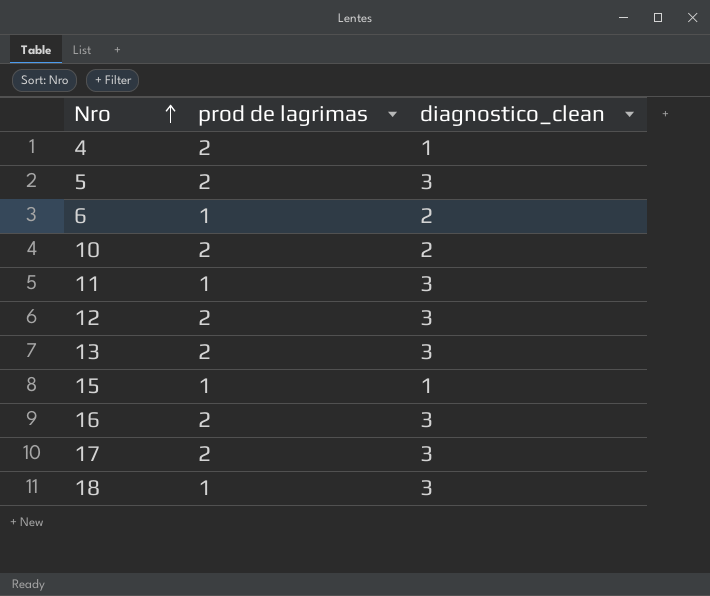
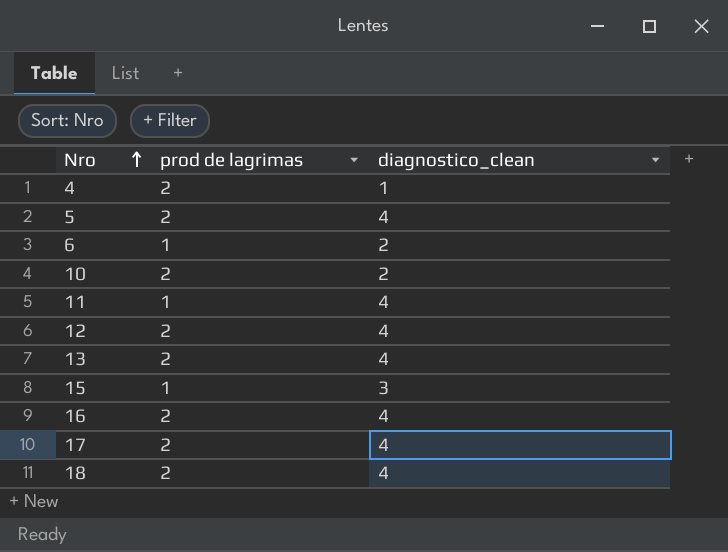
5 | diagnostico_clean: 3 -> 4
11 | diagnostico_clean: 3 -> 4
12 | diagnostico_clean: 3 -> 4
13 | diagnostico_clean: 3 -> 4
15 | diagnostico_clean: 1 -> 3
16 | diagnostico_clean: 3 -> 4
17 | diagnostico_clean: 3 -> 4
18 | prod de lagrimas: 1 -> 2
18 | diagnostico_clean: 3 -> 4

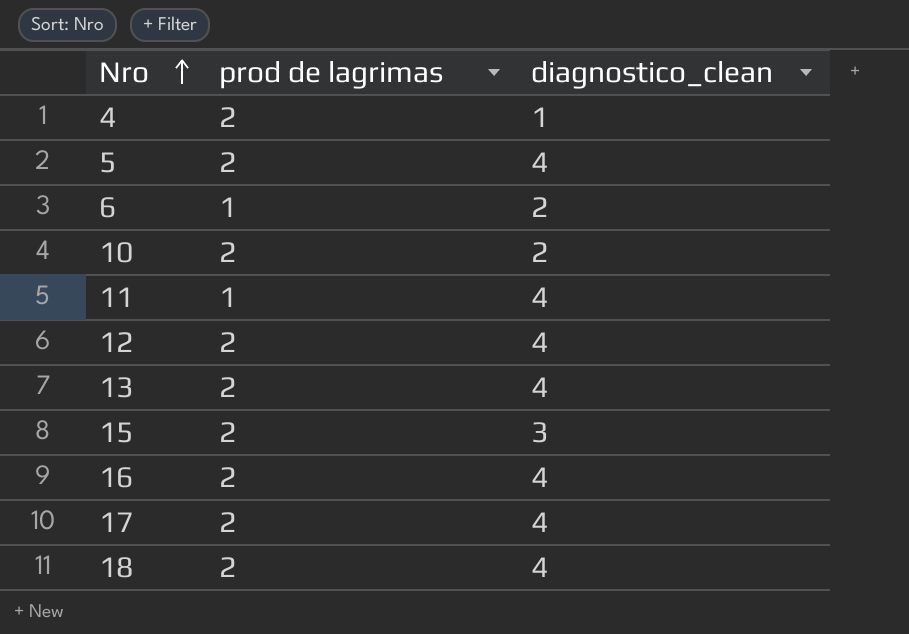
15 | prod de lagrimas: 1 -> 2

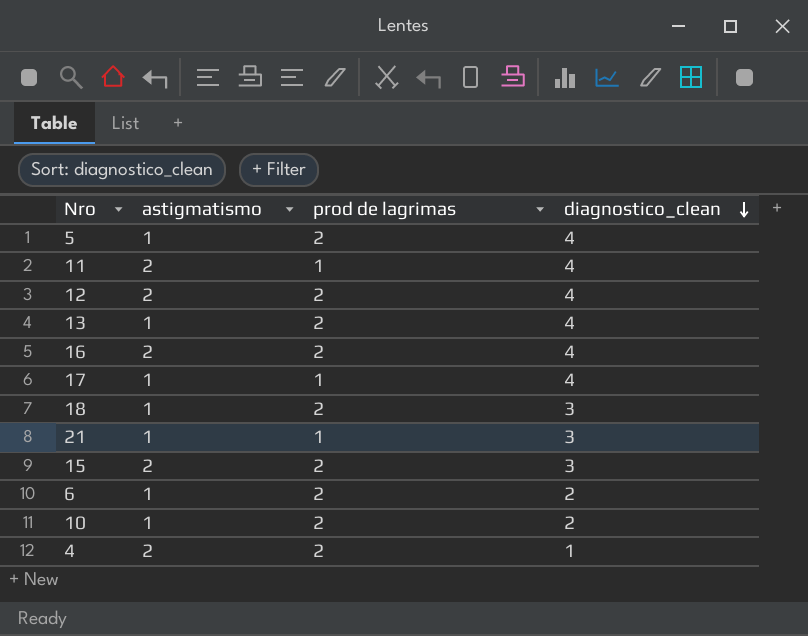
row order: Nro ascending -> diagnostico_clean descending
column astigmatismo | position: none -> 2
17 | prod de lagrimas: 2 -> 1
18 | diagnostico_clean: 4 -> 3
row 21: none -> 1 | 1 | 3
6 | prod de lagrimas: 1 -> 2

